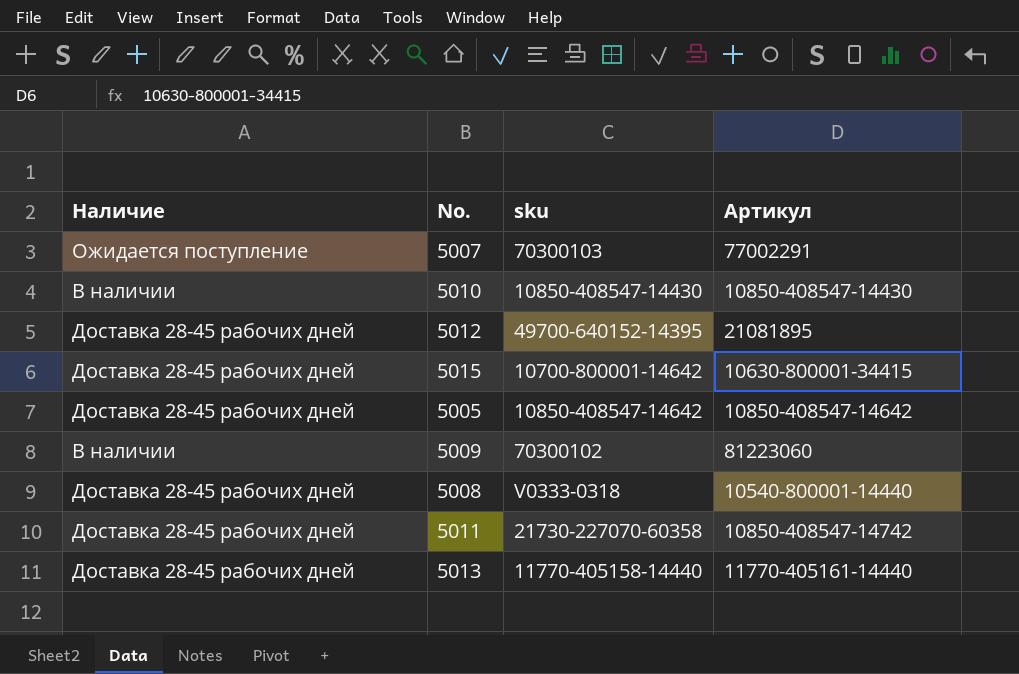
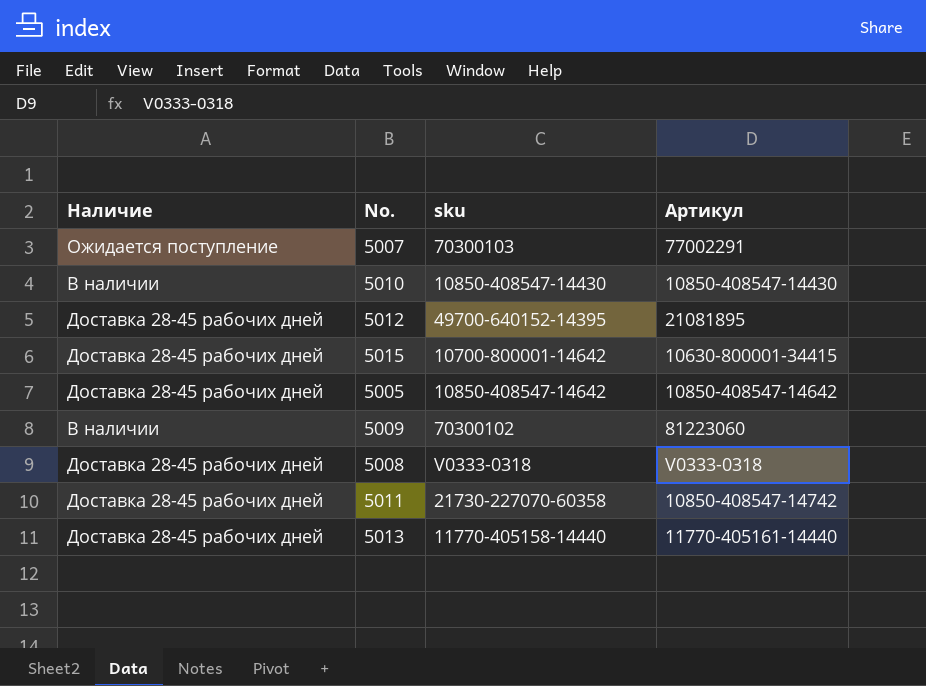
5008 | Артикул: 10540-800001-14440 -> V0333-0318

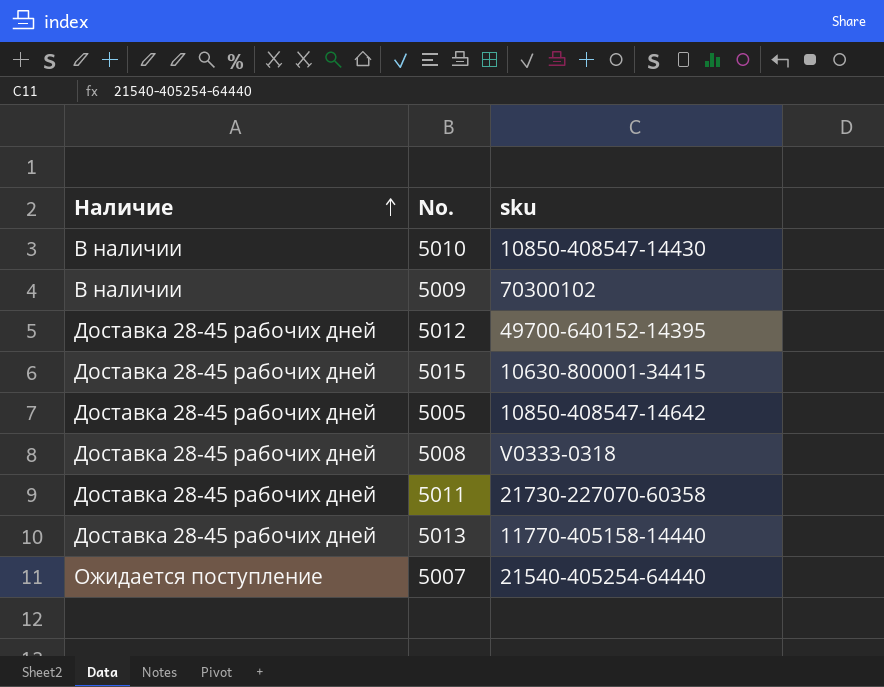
row order: none -> Наличие ascending
column Артикул | position: 4 -> none
5015 | sku: 10700-800001-14642 -> 10630-800001-34415
5007 | sku: 70300103 -> 21540-405254-64440

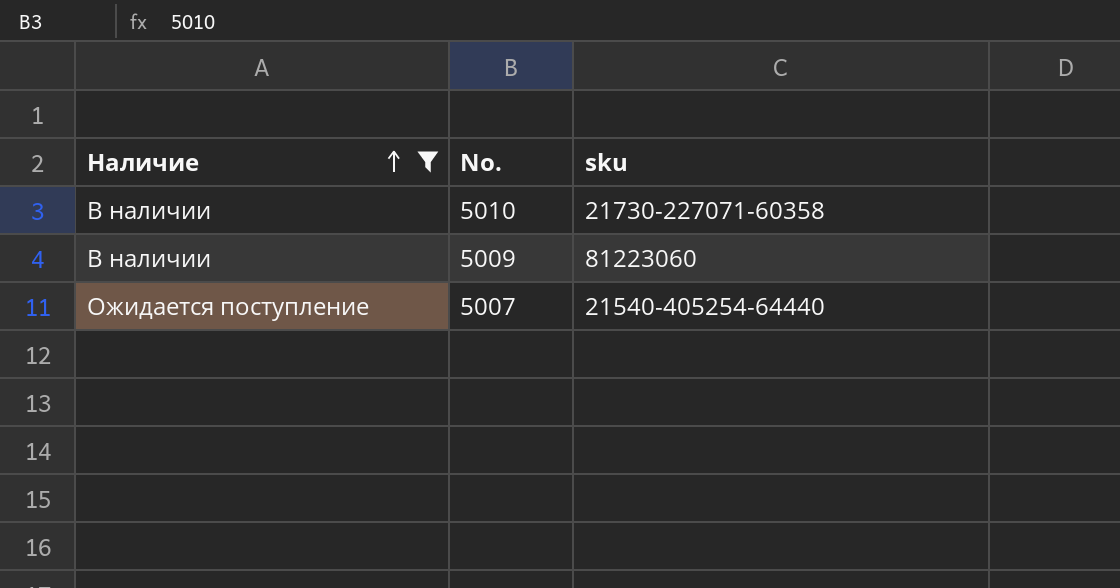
filter: none -> Наличие != Доставка 28-45 рабочих дней
5010 | sku: 10850-408547-14430 -> 21730-227071-60358
5009 | sku: 70300102 -> 81223060

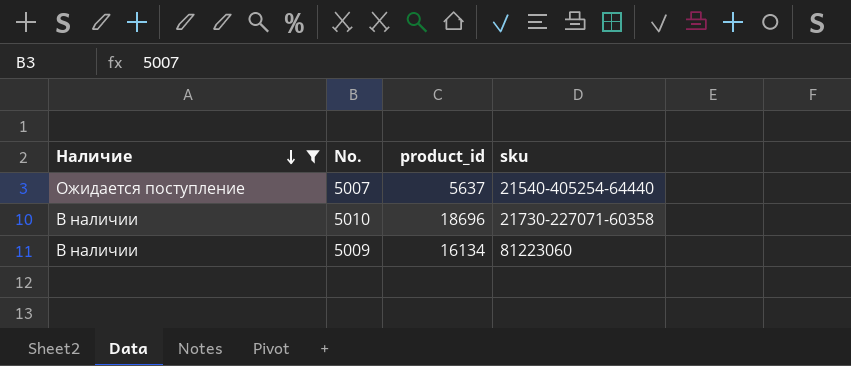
row order: Наличие ascending -> Наличие descending
column product_id | position: none -> 3

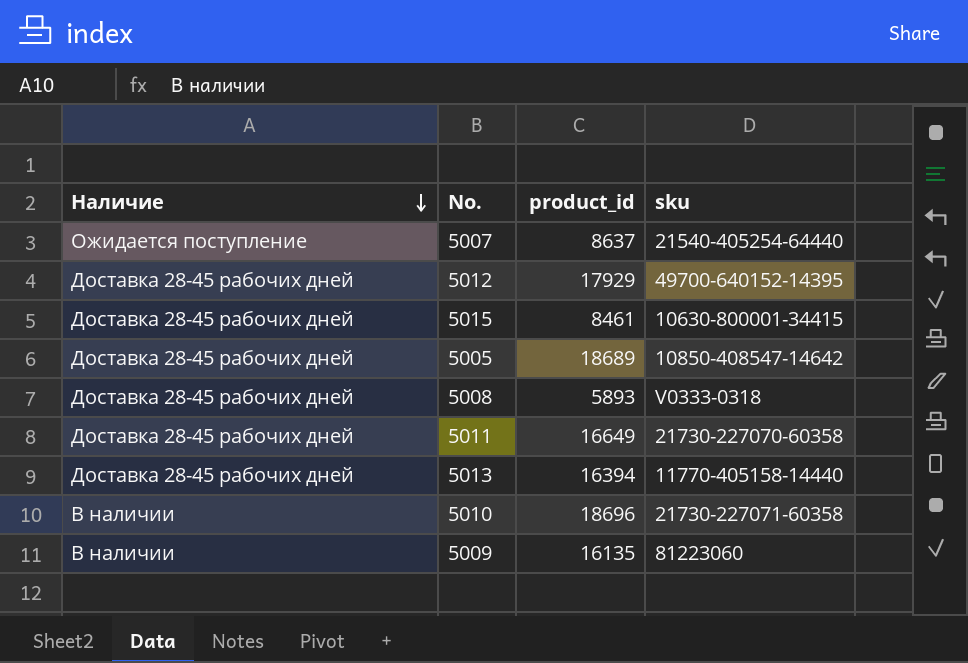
filter: Наличие != Доставка 28-45 рабочих дней -> none
5007 | product_id: 5637 -> 8637
5009 | product_id: 16134 -> 16135

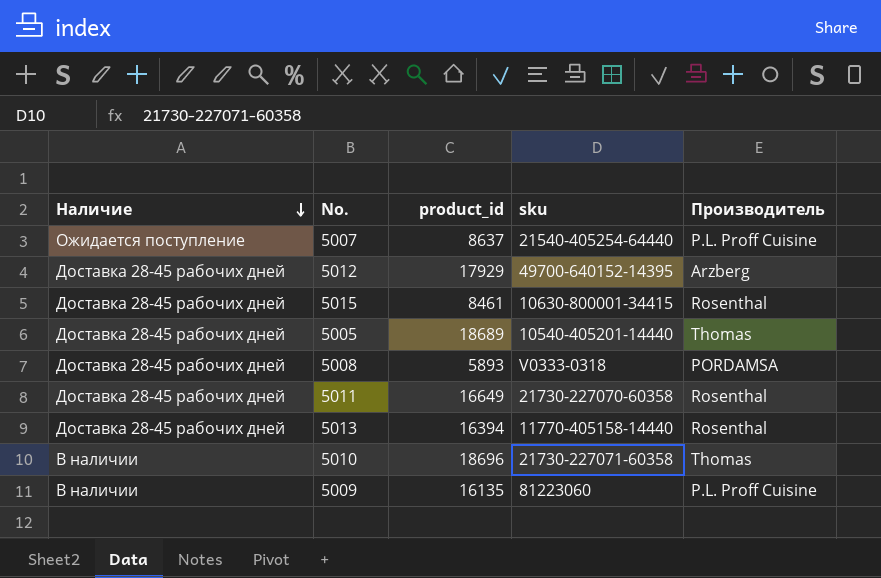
column Производитель | position: none -> 5
5005 | sku: 10850-408547-14642 -> 10540-405201-14440

